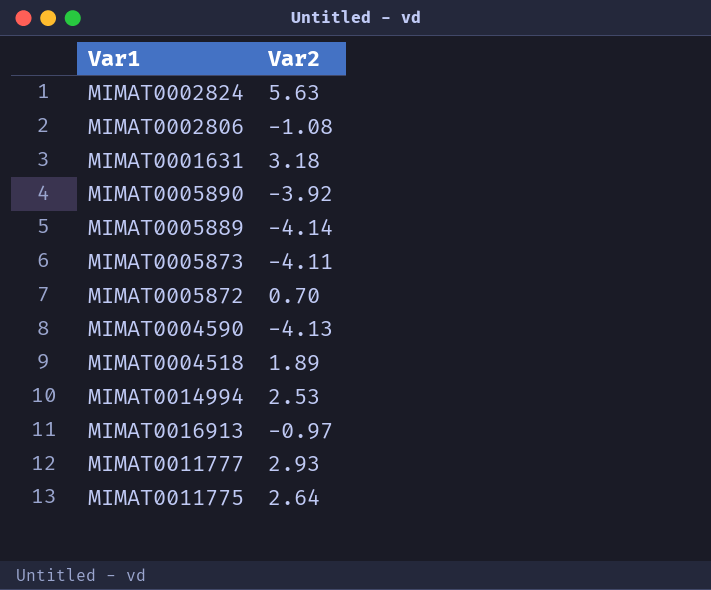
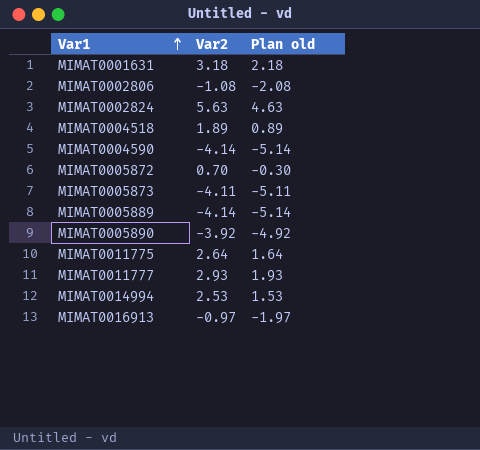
row order: none -> Var1 ascending
column Plan old | formula: none -> [Var2] - 1
MIMAT0004590 | Var2: -4.13 -> -4.14

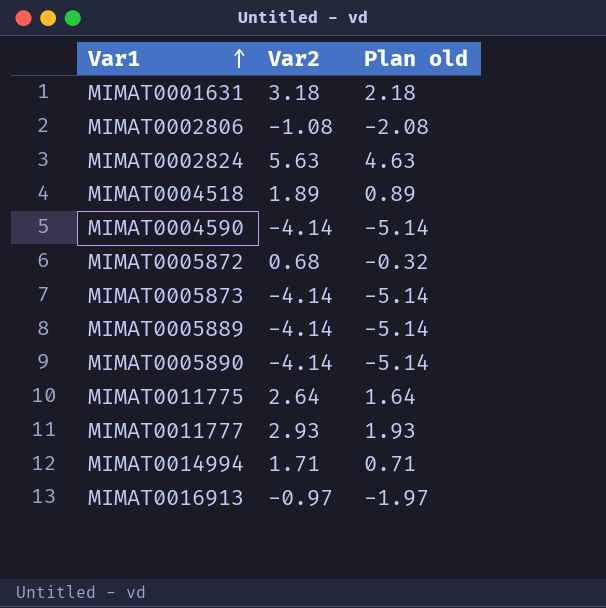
MIMAT0005872 | Var2: 0.70 -> 0.68
MIMAT0005872 | Plan old: -0.30 -> -0.32
MIMAT0005873 | Var2: -4.11 -> -4.14
MIMAT0005873 | Plan old: -5.11 -> -5.14
MIMAT0005890 | Var2: -3.92 -> -4.14
MIMAT0005890 | Plan old: -4.92 -> -5.14
MIMAT0014994 | Var2: 2.53 -> 1.71
MIMAT0014994 | Plan old: 1.53 -> 0.71

